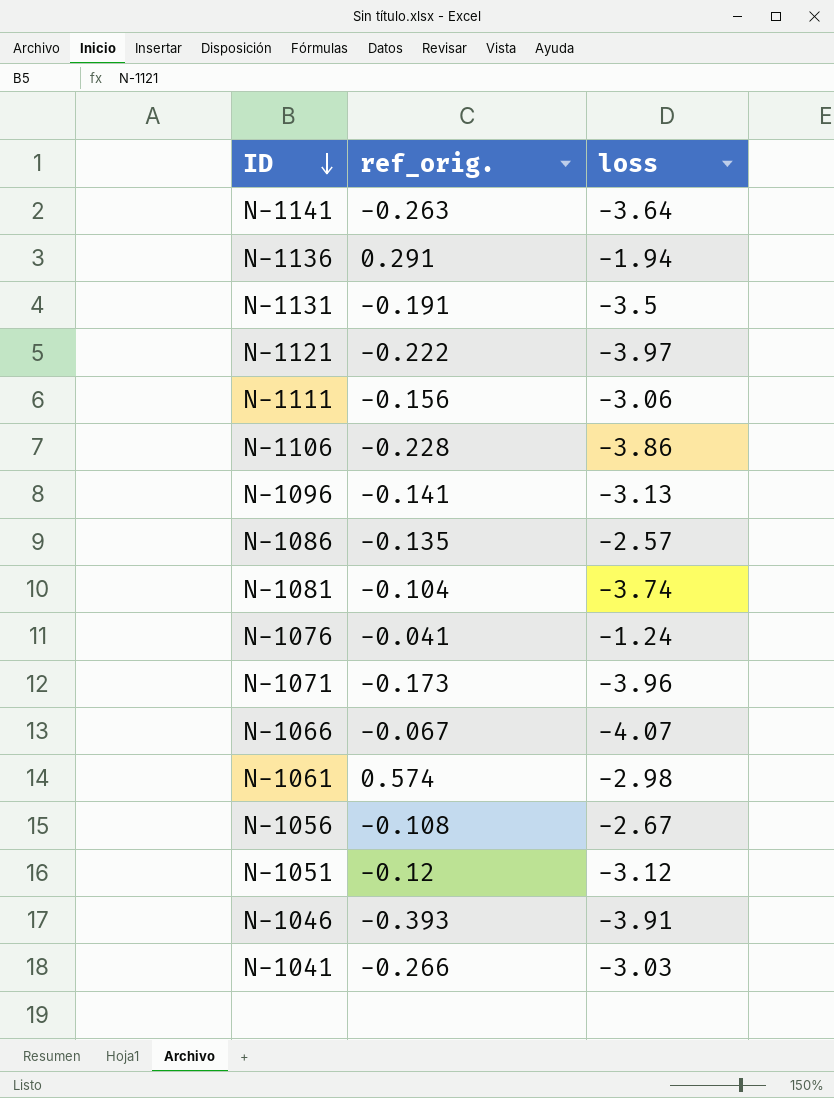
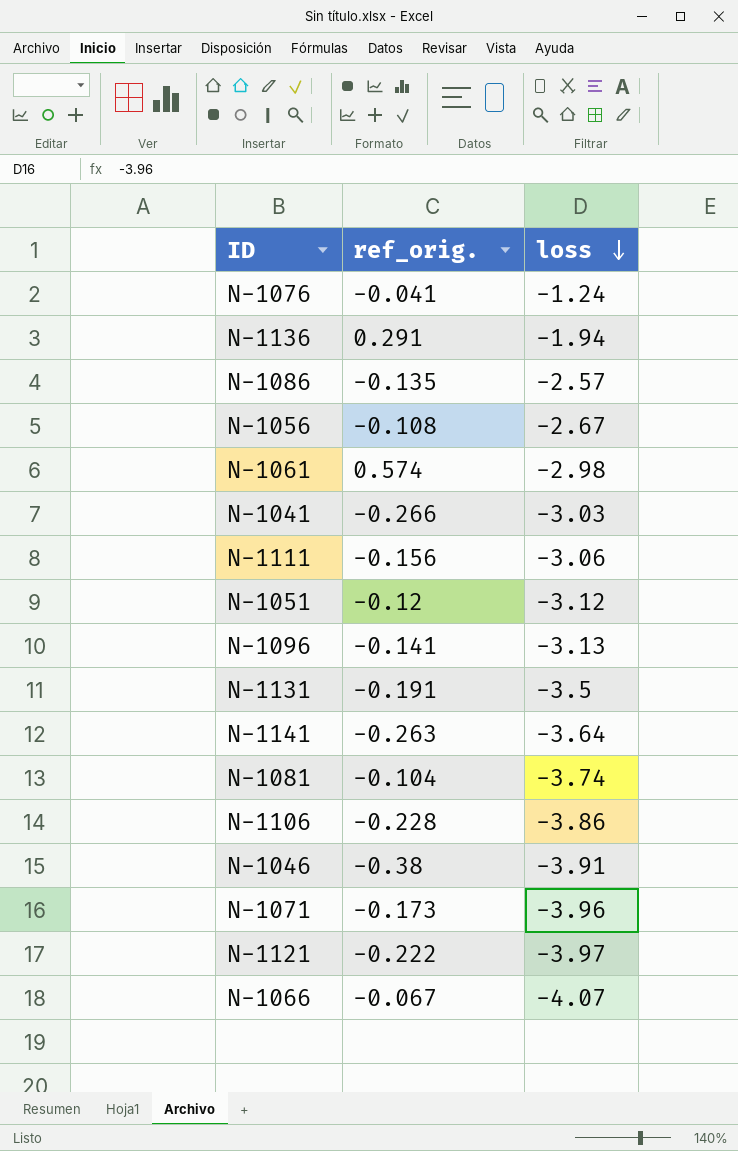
row order: ID descending -> loss descending
N-1046 | ref_orig.: -0.393 -> -0.38

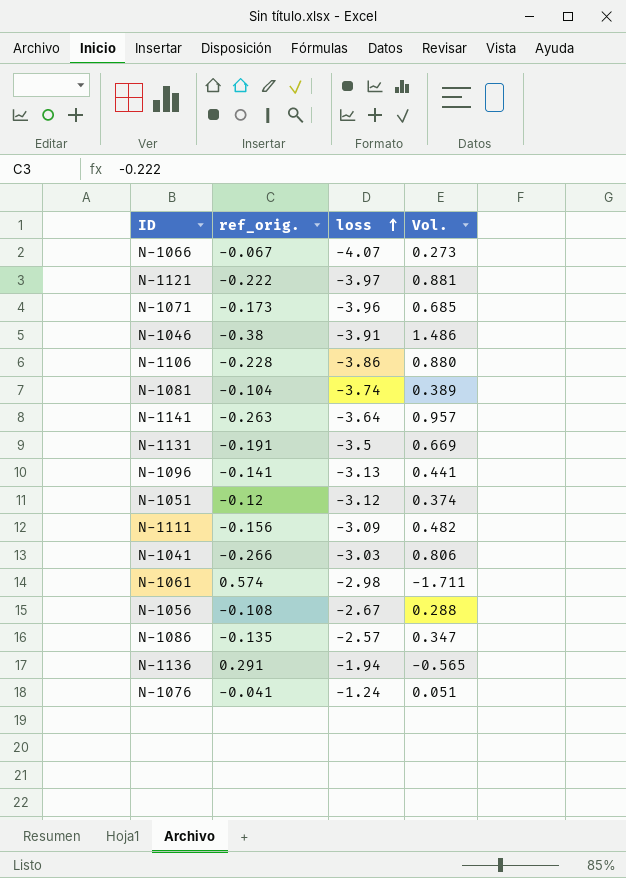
row order: loss descending -> loss ascending
column Vol. | formula: none -> [ref_orig.] * [loss]
N-1111 | loss: -3.06 -> -3.09

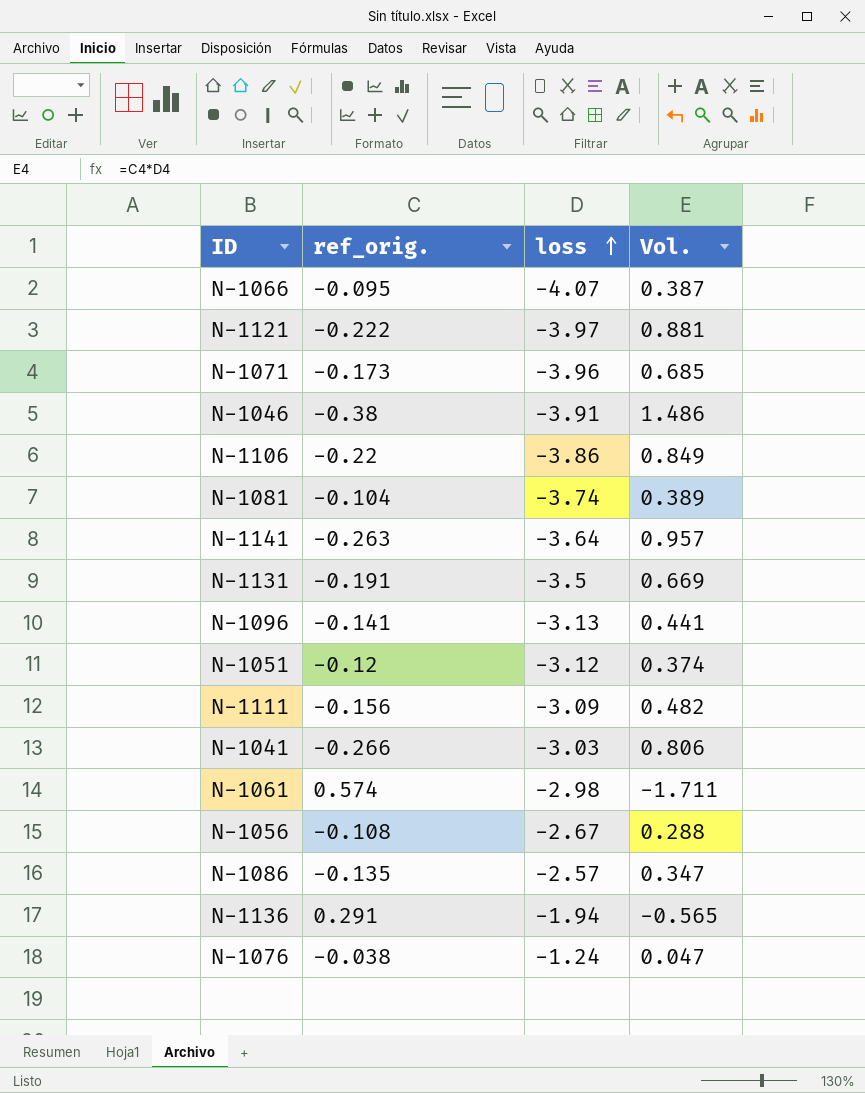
N-1066 | ref_orig.: -0.067 -> -0.095
N-1066 | Vol.: 0.273 -> 0.387
N-1106 | ref_orig.: -0.228 -> -0.22
N-1106 | Vol.: 0.880 -> 0.849
N-1076 | ref_orig.: -0.041 -> -0.038
N-1076 | Vol.: 0.051 -> 0.047

